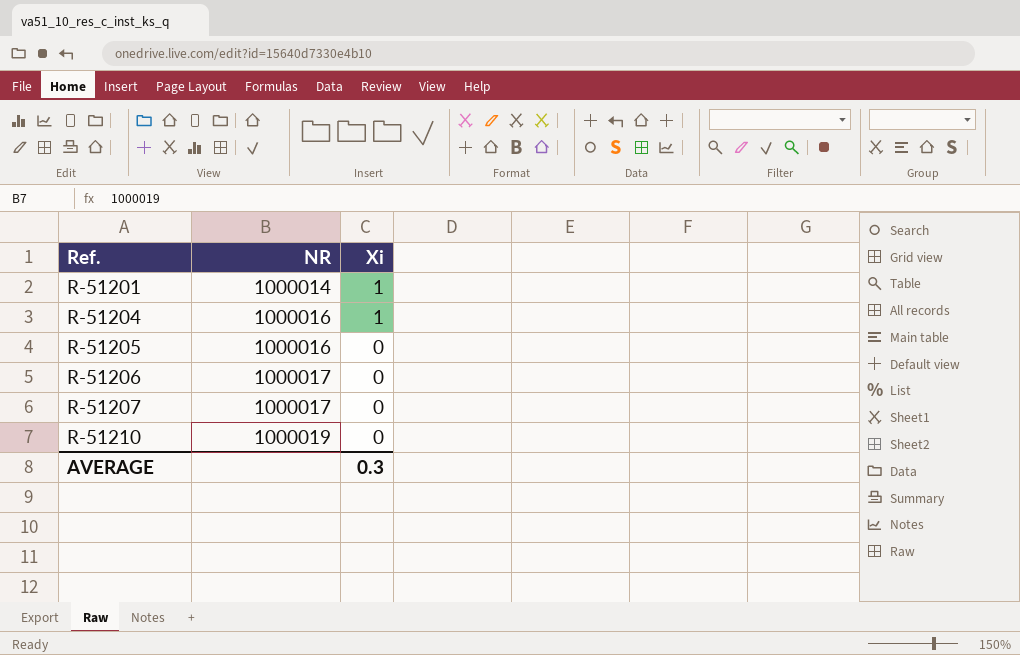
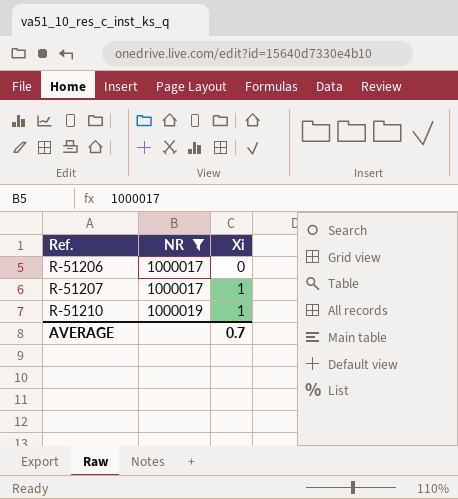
filter: none -> NR >= 1000017
R-51207 | Xi: 0 -> 1
R-51210 | Xi: 0 -> 1
AVERAGE | Xi: 0.3 -> 0.7

